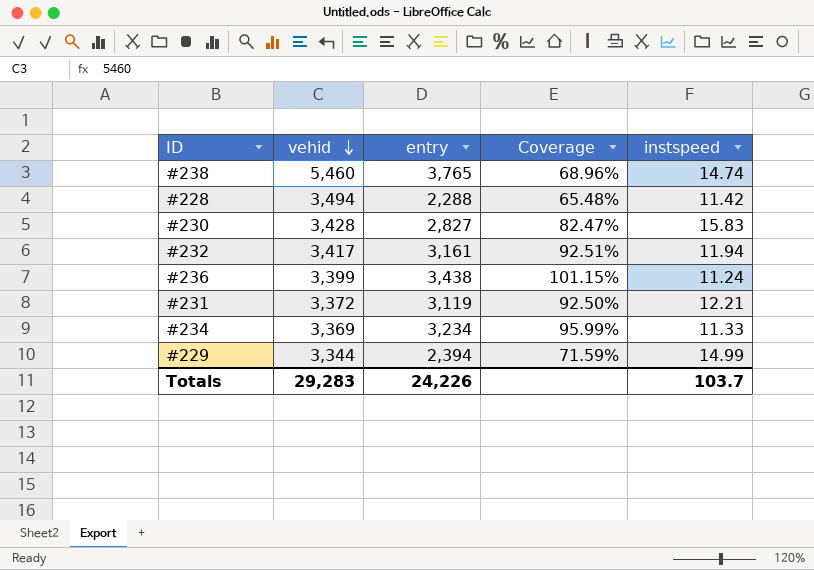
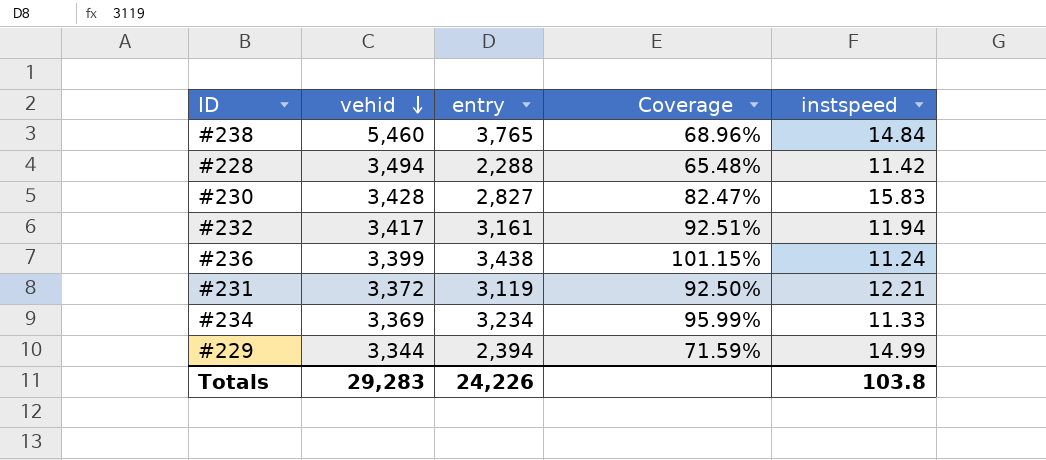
#238 | instspeed: 14.74 -> 14.84
Totals | instspeed: 103.7 -> 103.8

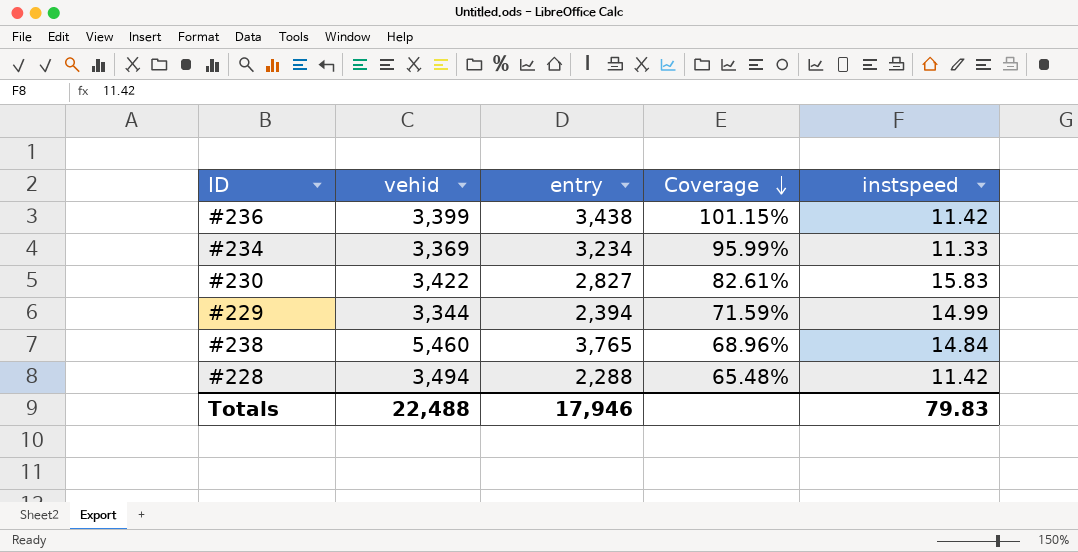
row order: vehid descending -> Coverage descending
row #232: 3,417 | 3,161 | 92.51% | 11.94 -> none
row #231: 3,372 | 3,119 | 92.50% | 12.21 -> none
#236 | instspeed: 11.24 -> 11.42
#230 | vehid: 3,428 -> 3,422
#230 | Coverage: 82.47% -> 82.61%
Totals | vehid: 29,283 -> 22,488
Totals | entry: 24,226 -> 17,946
Totals | instspeed: 103.8 -> 79.83

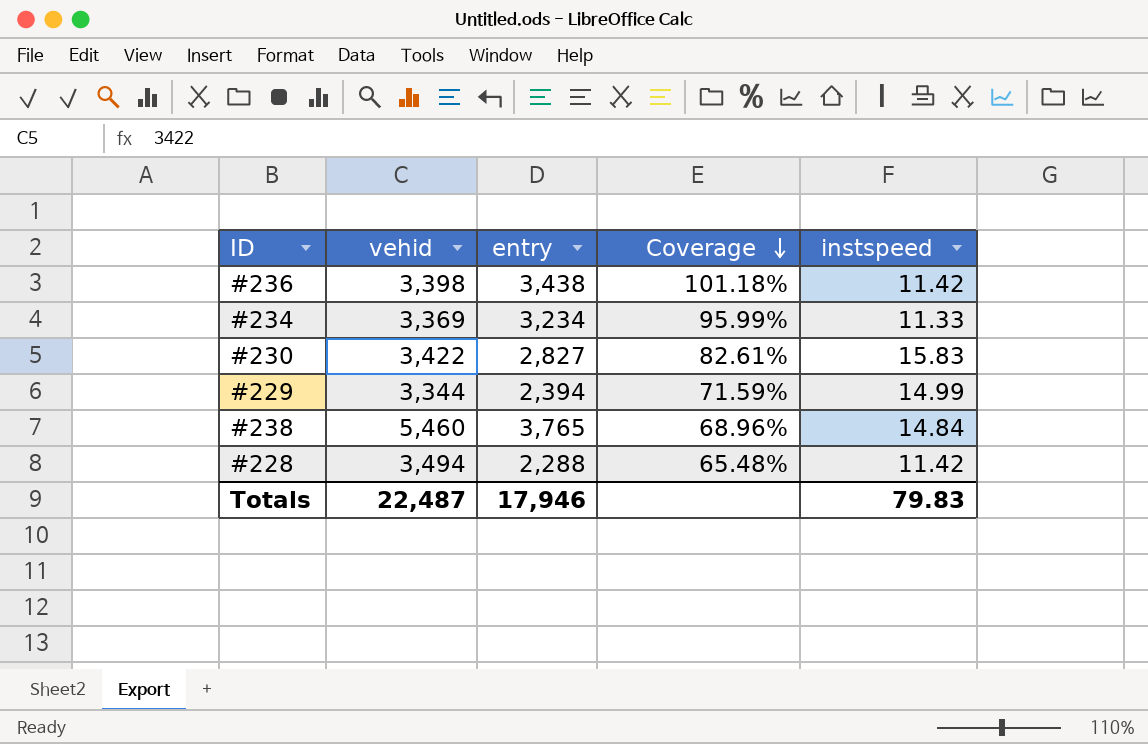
#236 | vehid: 3,399 -> 3,398
#236 | Coverage: 101.15% -> 101.18%
Totals | vehid: 22,488 -> 22,487

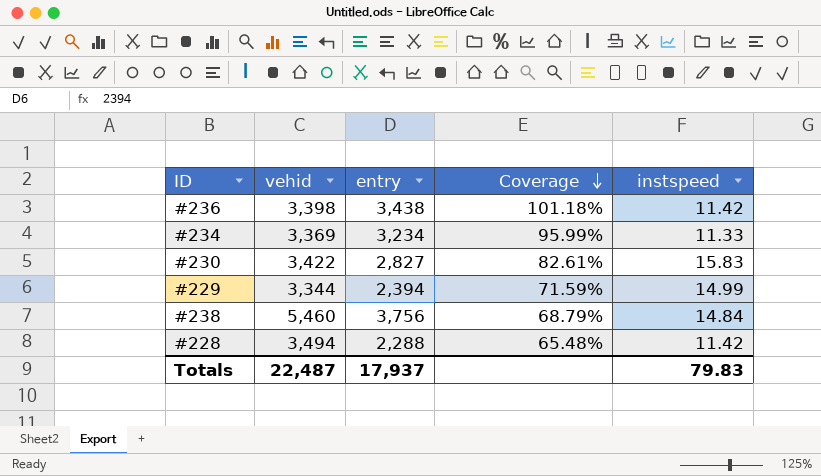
#238 | entry: 3,765 -> 3,756
#238 | Coverage: 68.96% -> 68.79%
Totals | entry: 17,946 -> 17,937

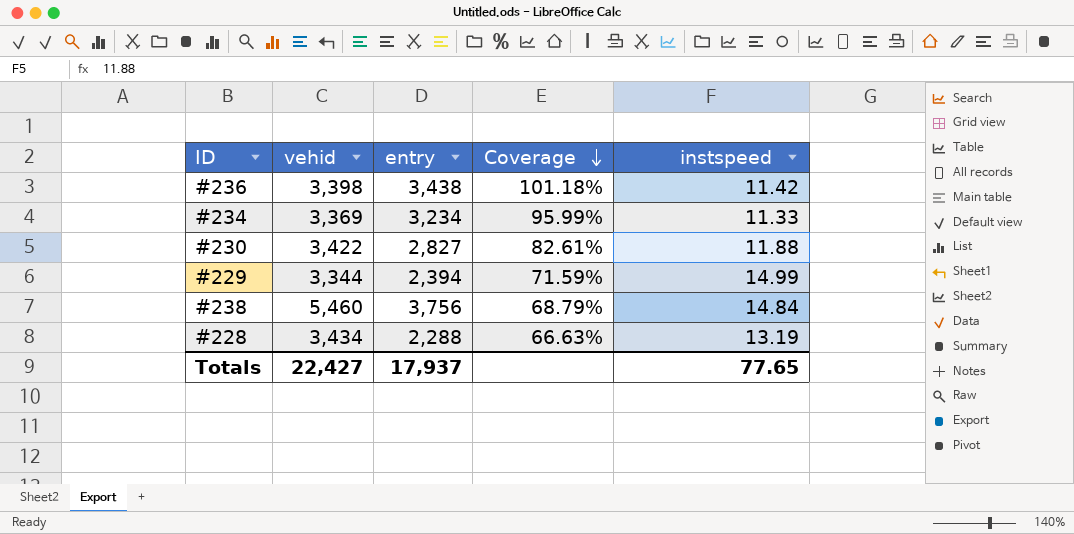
#230 | instspeed: 15.83 -> 11.88
#228 | vehid: 3,494 -> 3,434
#228 | Coverage: 65.48% -> 66.63%
#228 | instspeed: 11.42 -> 13.19
Totals | vehid: 22,487 -> 22,427
Totals | instspeed: 79.83 -> 77.65

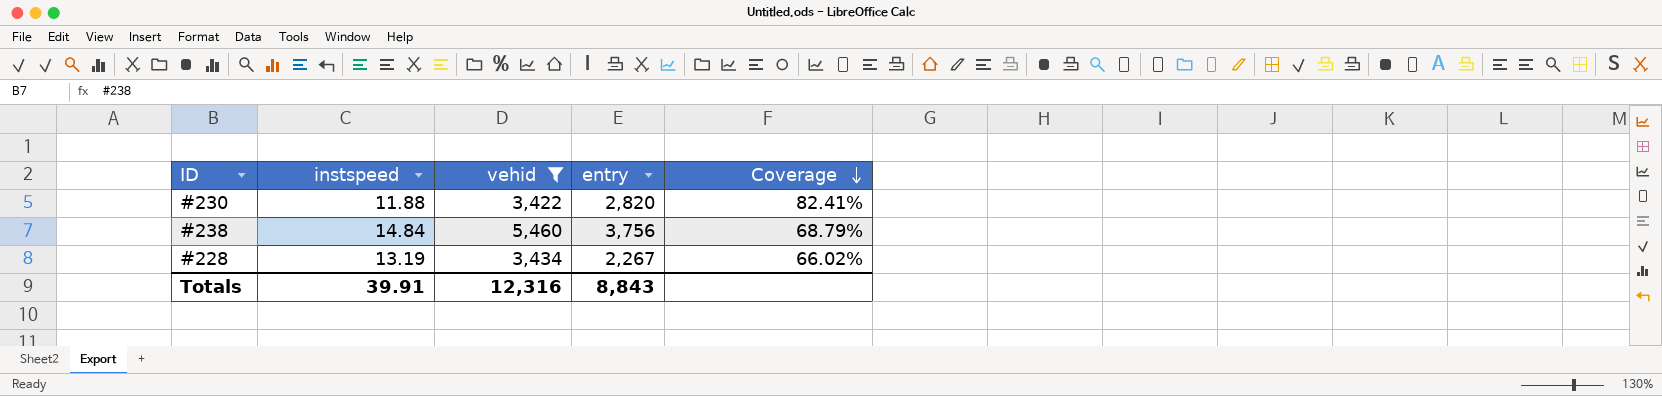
filter: none -> vehid >= 3,422
column instspeed | position: 5 -> 2
#230 | entry: 2,827 -> 2,820
#230 | Coverage: 82.61% -> 82.41%
#228 | entry: 2,288 -> 2,267
#228 | Coverage: 66.63% -> 66.02%
Totals | instspeed: 77.65 -> 39.91
Totals | vehid: 22,427 -> 12,316
Totals | entry: 17,937 -> 8,843

